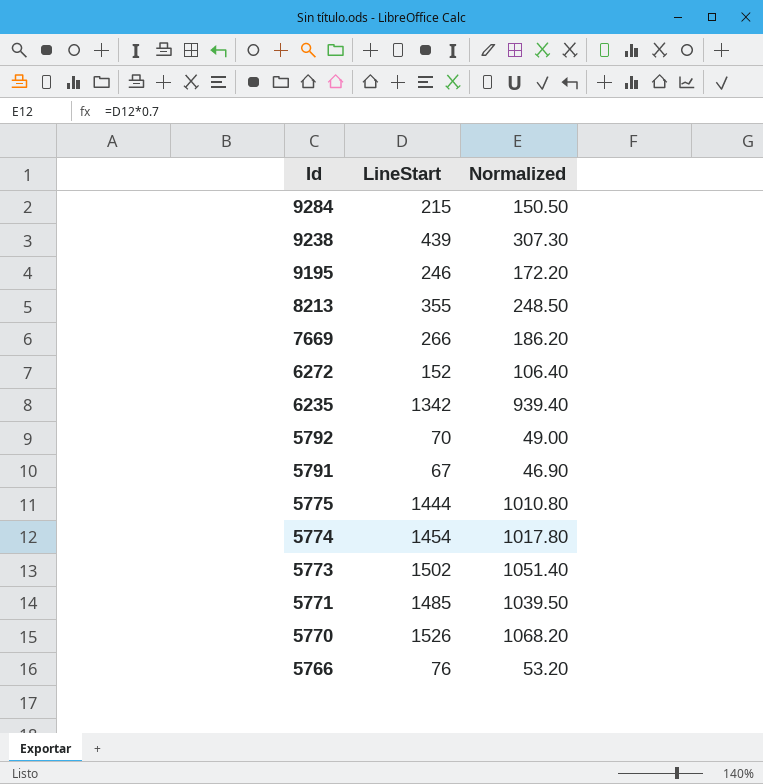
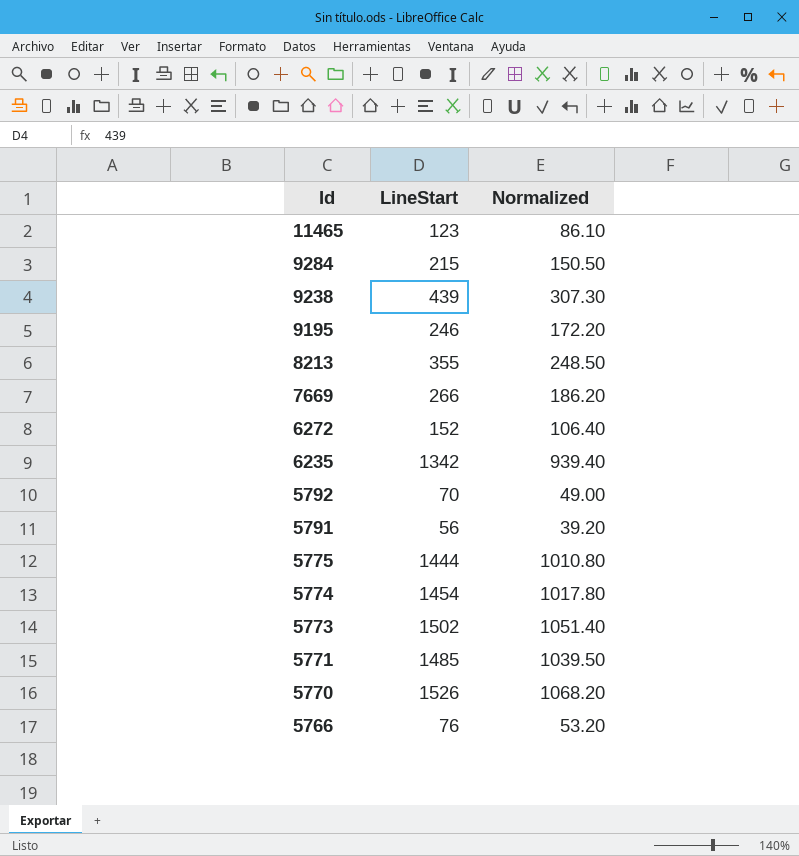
row 11465: none -> 123 | 86.10
5791 | LineStart: 67 -> 56
5791 | Normalized: 46.90 -> 39.20

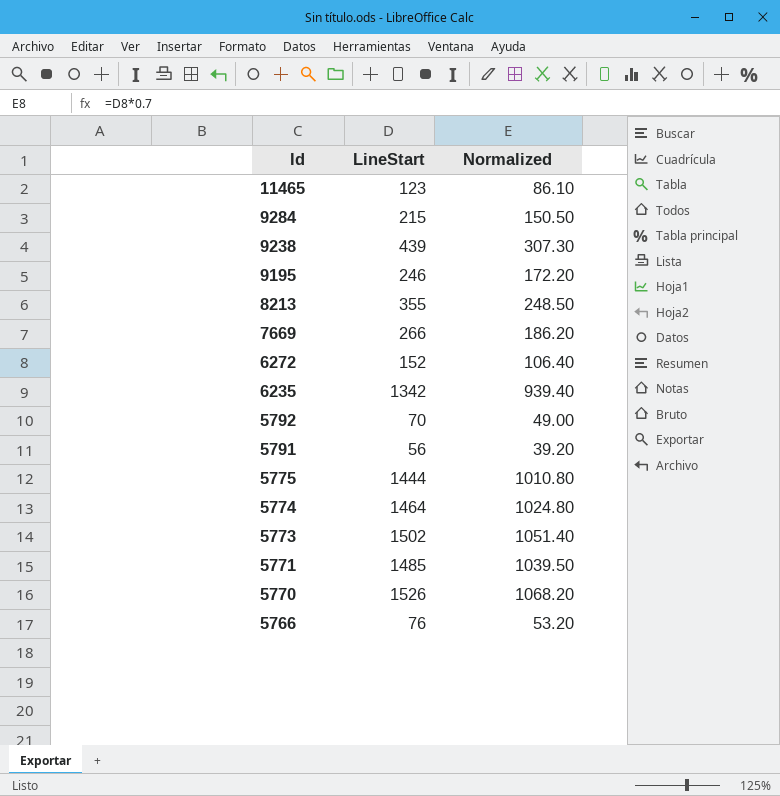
5774 | LineStart: 1454 -> 1464
5774 | Normalized: 1017.80 -> 1024.80

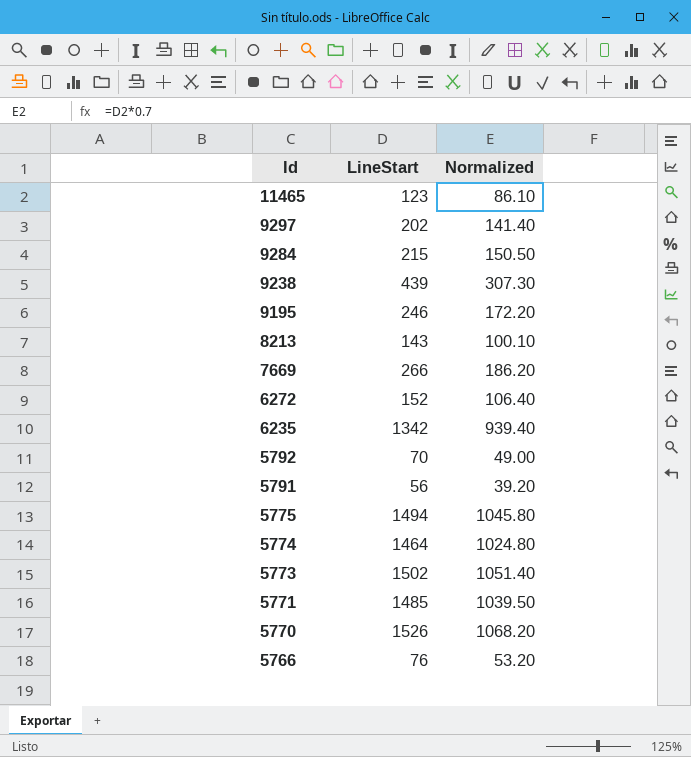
row 9297: none -> 202 | 141.40
8213 | LineStart: 355 -> 143
8213 | Normalized: 248.50 -> 100.10
5775 | LineStart: 1444 -> 1494
5775 | Normalized: 1010.80 -> 1045.80

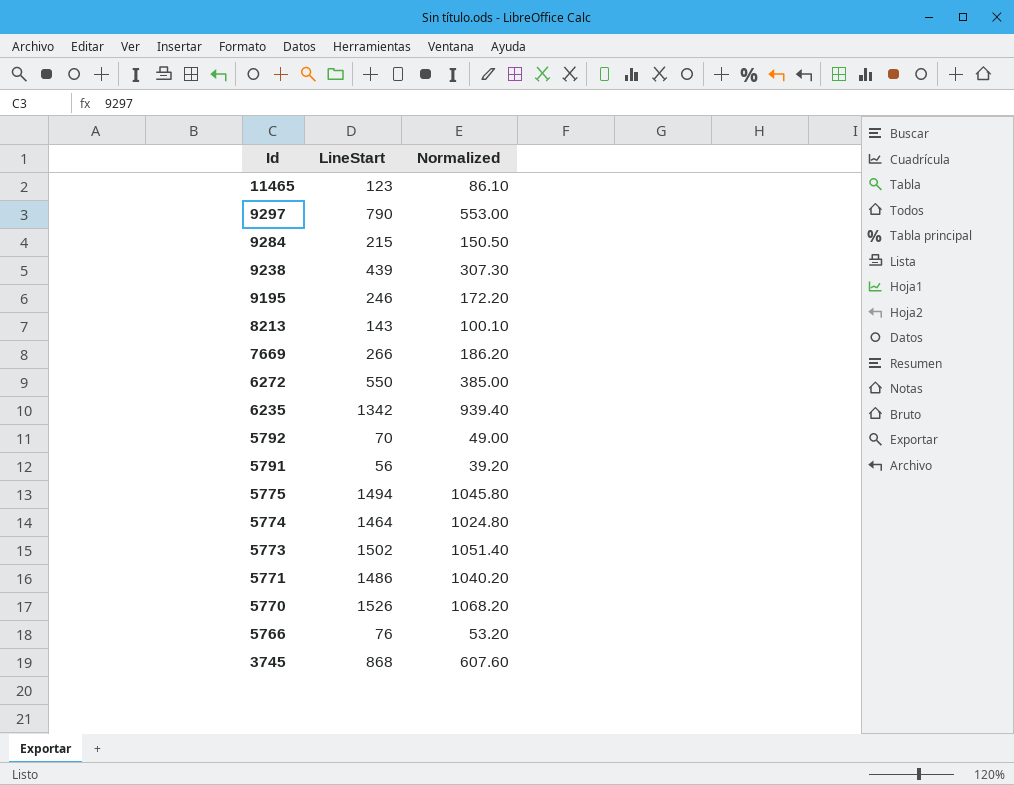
9297 | LineStart: 202 -> 790
9297 | Normalized: 141.40 -> 553.00
6272 | LineStart: 152 -> 550
6272 | Normalized: 106.40 -> 385.00
5771 | LineStart: 1485 -> 1486
5771 | Normalized: 1039.50 -> 1040.20
row 3745: none -> 868 | 607.60

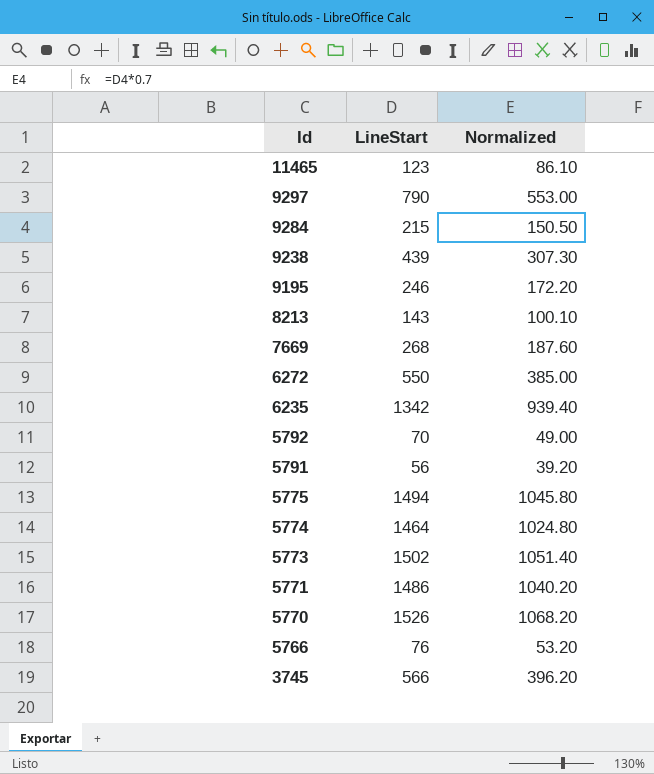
7669 | LineStart: 266 -> 268
7669 | Normalized: 186.20 -> 187.60
3745 | LineStart: 868 -> 566
3745 | Normalized: 607.60 -> 396.20

